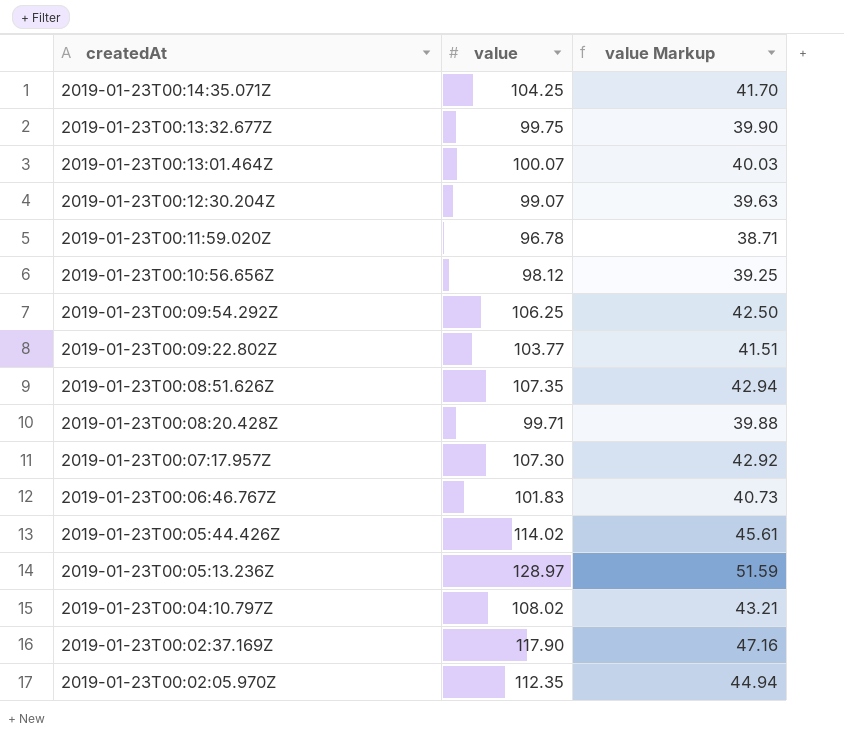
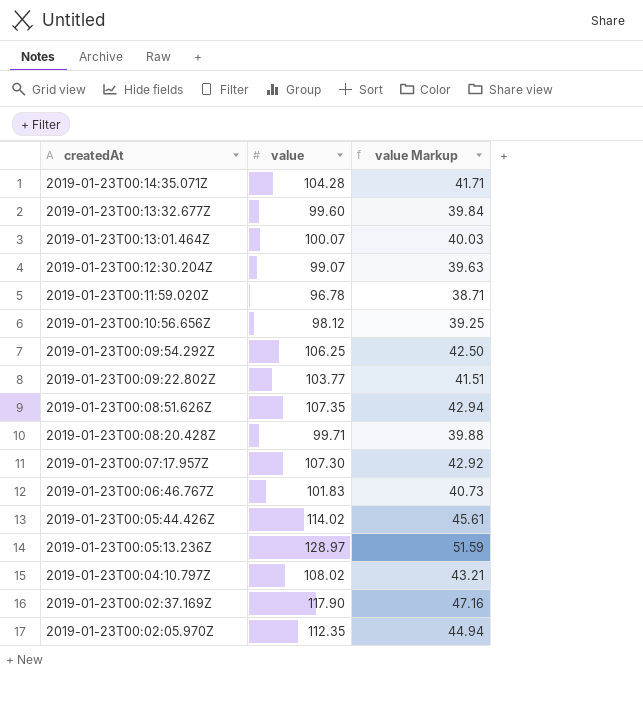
2019-01-23T00:14:35.071Z | value: 104.25 -> 104.28
2019-01-23T00:14:35.071Z | value Markup: 41.70 -> 41.71
2019-01-23T00:13:32.677Z | value: 99.75 -> 99.60
2019-01-23T00:13:32.677Z | value Markup: 39.90 -> 39.84

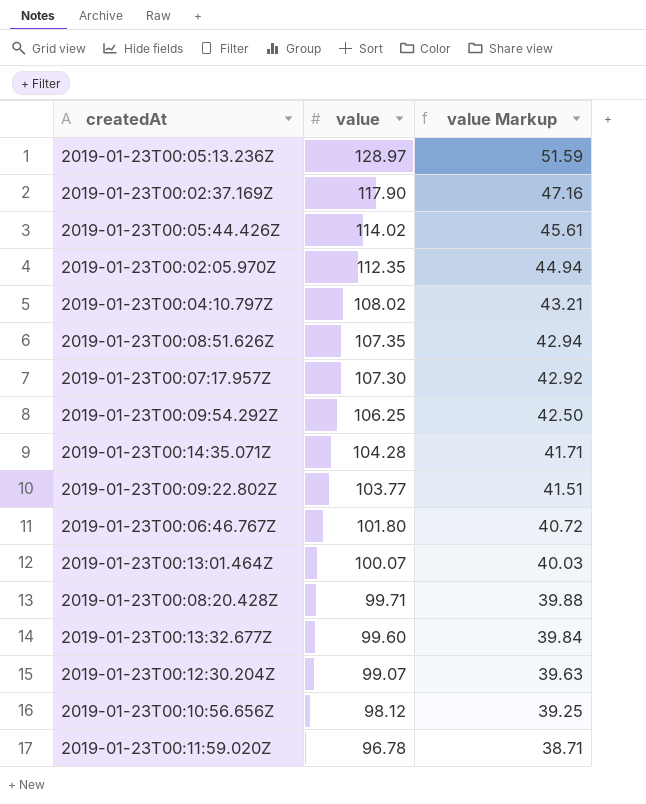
row order: createdAt descending -> value descending
2019-01-23T00:06:46.767Z | value: 101.83 -> 101.80
2019-01-23T00:06:46.767Z | value Markup: 40.73 -> 40.72

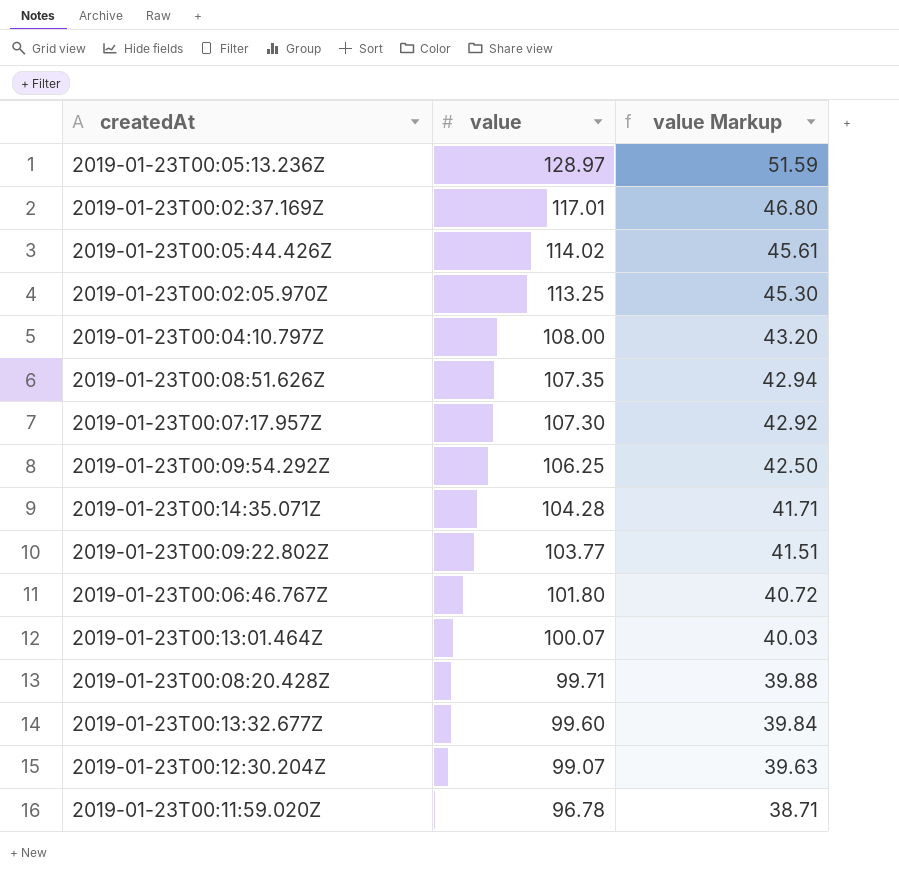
row 2019-01-23T00:10:56.656Z: 98.12 | 39.25 -> none
2019-01-23T00:02:37.169Z | value: 117.90 -> 117.01
2019-01-23T00:02:37.169Z | value Markup: 47.16 -> 46.80
2019-01-23T00:02:05.970Z | value: 112.35 -> 113.25
2019-01-23T00:02:05.970Z | value Markup: 44.94 -> 45.30
2019-01-23T00:04:10.797Z | value: 108.02 -> 108.00
2019-01-23T00:04:10.797Z | value Markup: 43.21 -> 43.20

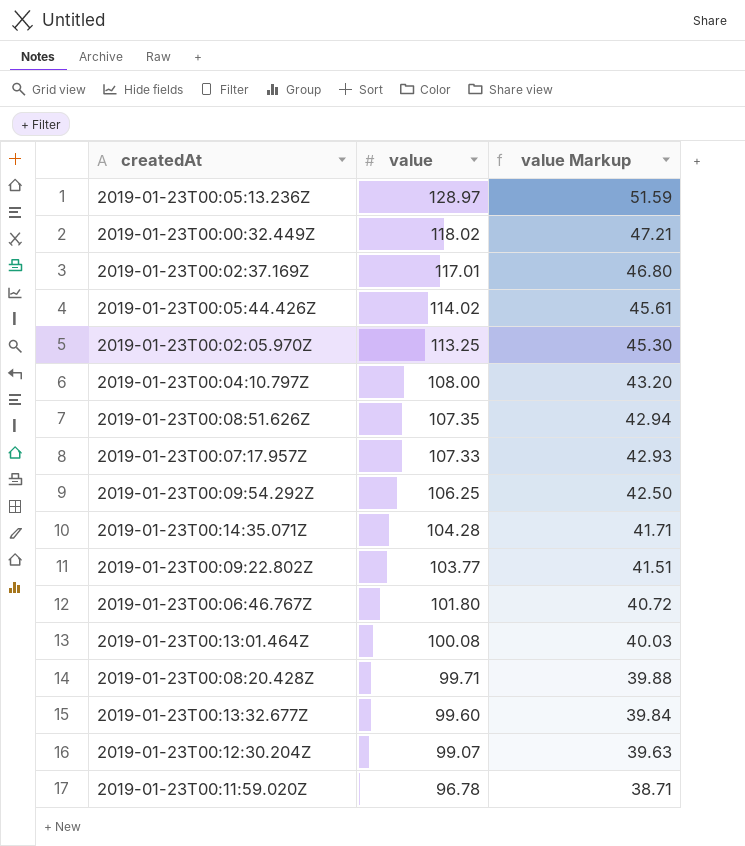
row 2019-01-23T00:00:32.449Z: none -> 118.02 | 47.21
2019-01-23T00:07:17.957Z | value: 107.30 -> 107.33
2019-01-23T00:07:17.957Z | value Markup: 42.92 -> 42.93
2019-01-23T00:13:01.464Z | value: 100.07 -> 100.08

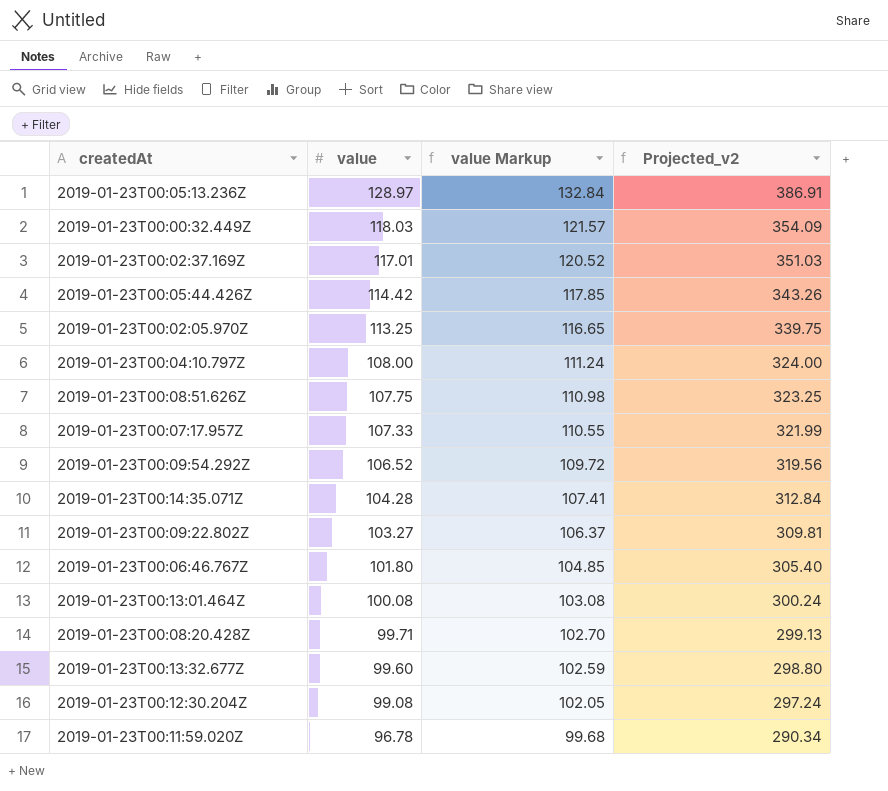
column value Markup | formula: [value] * 0.4 -> [value] * 1.03
column Projected_v2 | formula: none -> [value] * 3
2019-01-23T00:00:32.449Z | value: 118.02 -> 118.03
2019-01-23T00:05:44.426Z | value: 114.02 -> 114.42
2019-01-23T00:08:51.626Z | value: 107.35 -> 107.75
2019-01-23T00:09:54.292Z | value: 106.25 -> 106.52
2019-01-23T00:09:22.802Z | value: 103.77 -> 103.27
2019-01-23T00:12:30.204Z | value: 99.07 -> 99.08

